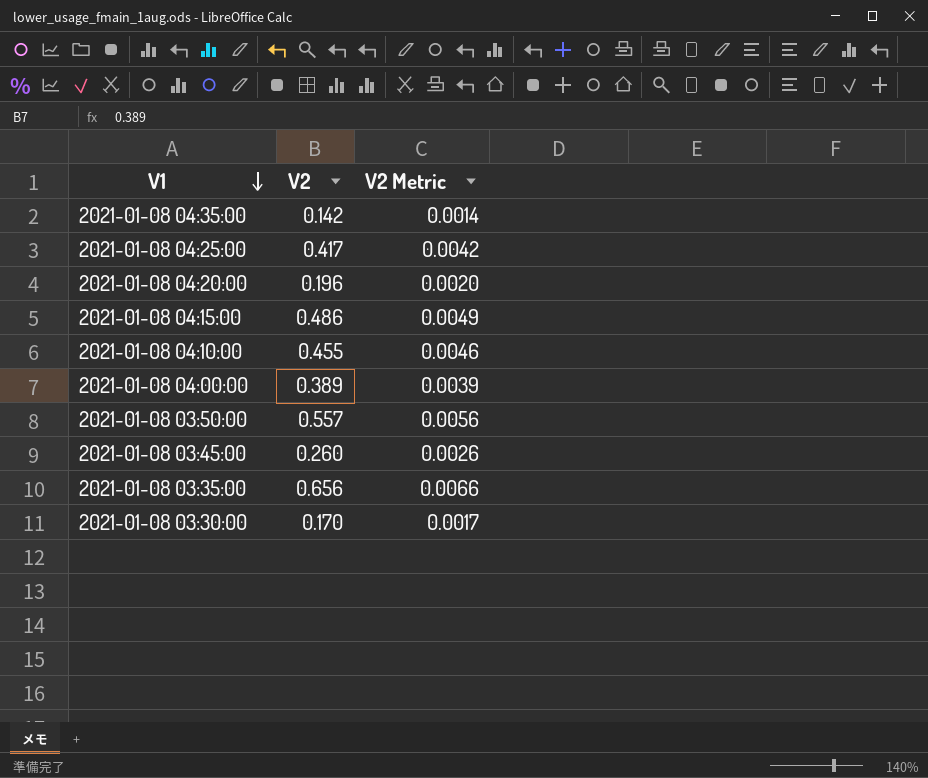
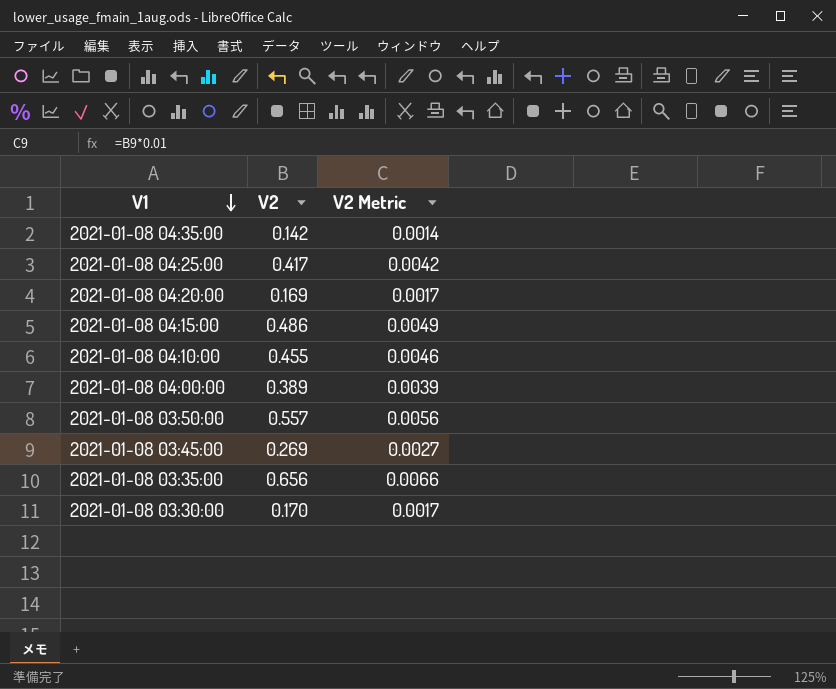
2021-01-08 04:20:00 | V2: 0.196 -> 0.169
2021-01-08 04:20:00 | V2 Metric: 0.0020 -> 0.0017
2021-01-08 03:45:00 | V2: 0.260 -> 0.269
2021-01-08 03:45:00 | V2 Metric: 0.0026 -> 0.0027

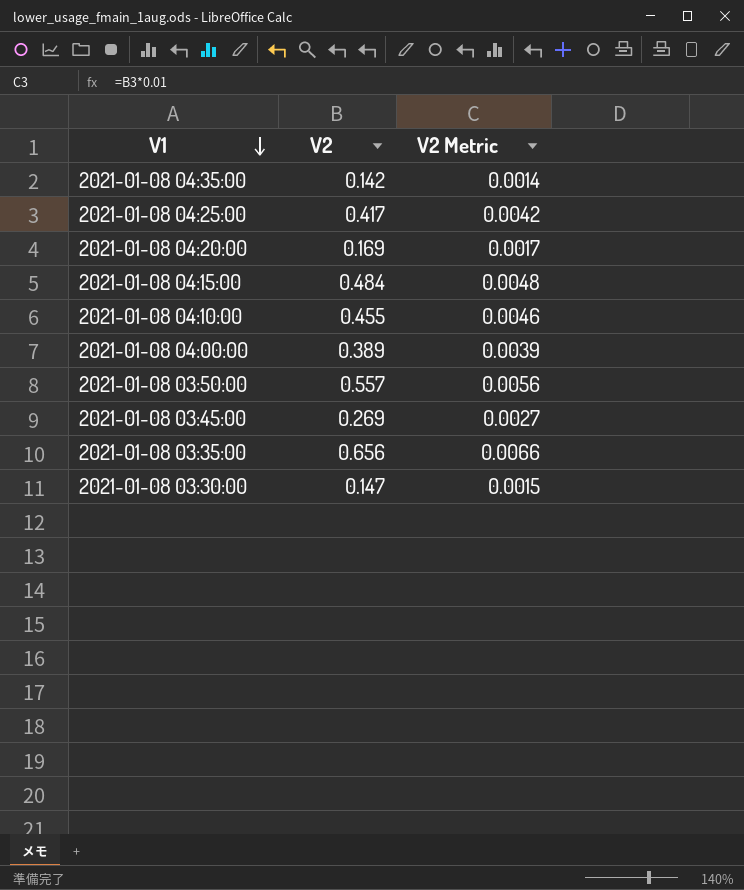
2021-01-08 04:15:00 | V2: 0.486 -> 0.484
2021-01-08 04:15:00 | V2 Metric: 0.0049 -> 0.0048
2021-01-08 03:30:00 | V2: 0.170 -> 0.147
2021-01-08 03:30:00 | V2 Metric: 0.0017 -> 0.0015

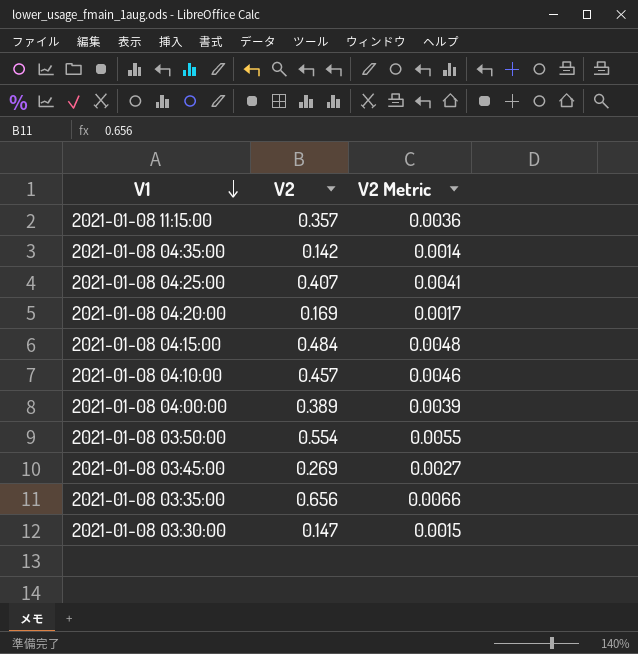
row 2021-01-08 11:15:00: none -> 0.357 | 0.0036
2021-01-08 04:25:00 | V2: 0.417 -> 0.407
2021-01-08 04:25:00 | V2 Metric: 0.0042 -> 0.0041
2021-01-08 04:10:00 | V2: 0.455 -> 0.457
2021-01-08 03:50:00 | V2: 0.557 -> 0.554
2021-01-08 03:50:00 | V2 Metric: 0.0056 -> 0.0055

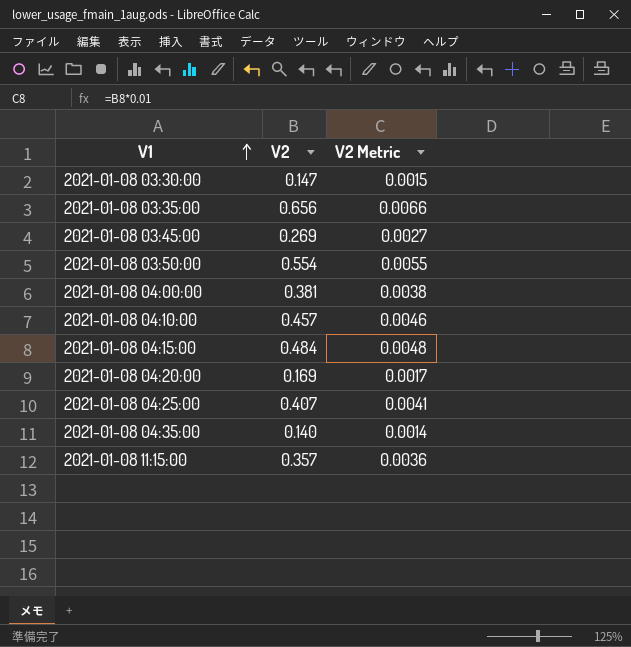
row order: V1 descending -> V1 ascending
2021-01-08 04:00:00 | V2: 0.389 -> 0.381
2021-01-08 04:00:00 | V2 Metric: 0.0039 -> 0.0038
2021-01-08 04:35:00 | V2: 0.142 -> 0.140

